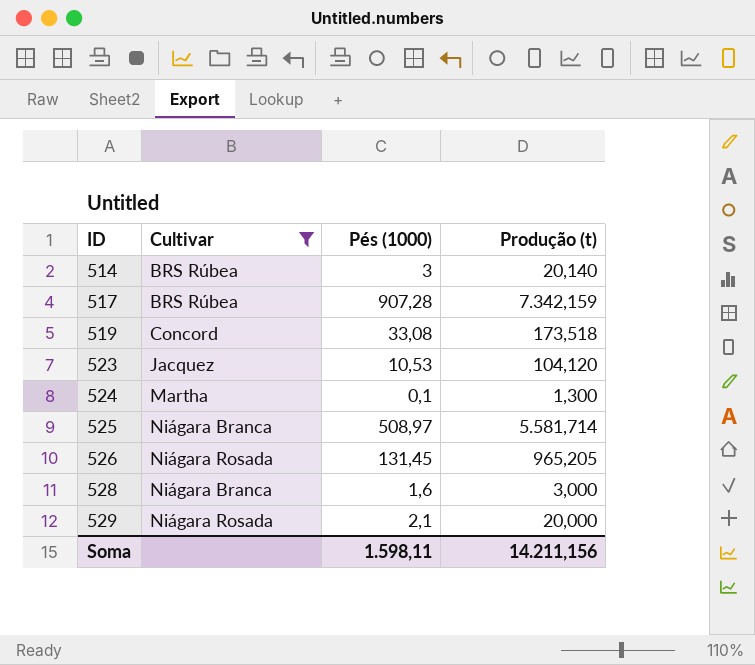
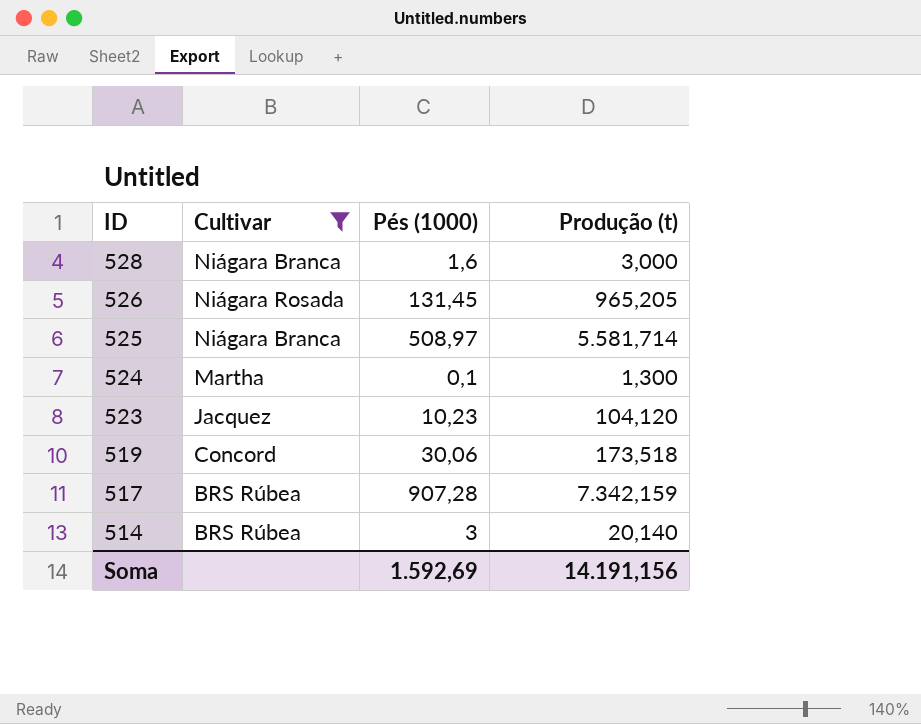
row order: ID ascending -> ID descending
row 529: Niágara Rosada | 2,1 | 20,000 -> none
523 | Pés (1000): 10,53 -> 10,23
519 | Pés (1000): 33,08 -> 30,06
Soma | Pés (1000): 1.598,11 -> 1.592,69
Soma | Produção (t): 14.211,156 -> 14.191,156

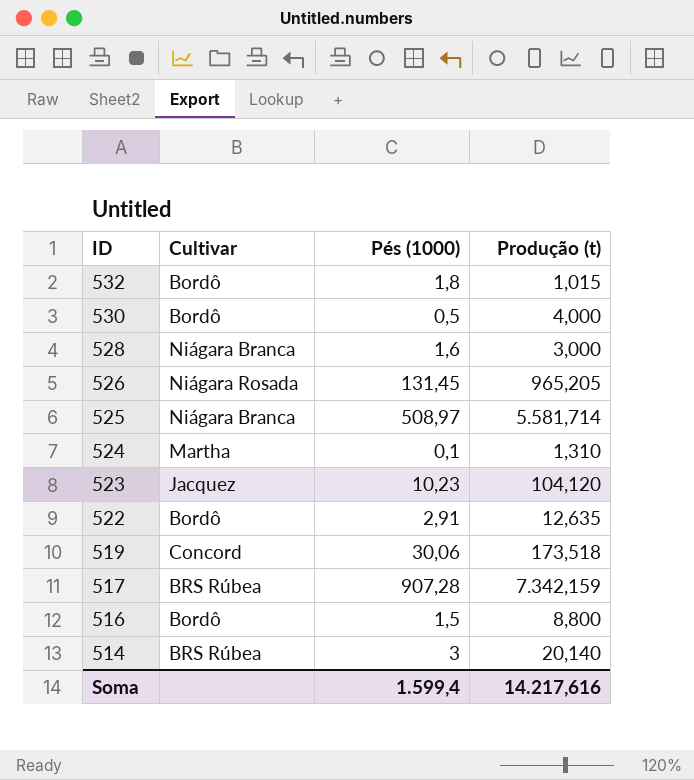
filter: Cultivar != Bordô -> none
524 | Produção (t): 1,300 -> 1,310
Soma | Pés (1000): 1.592,69 -> 1.599,4
Soma | Produção (t): 14.191,156 -> 14.217,616

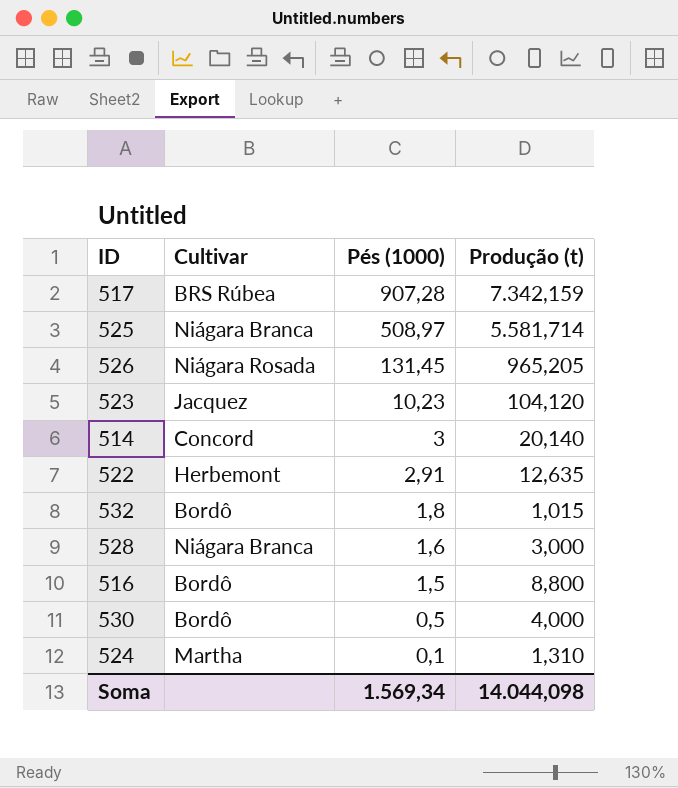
row order: ID descending -> Pés (1000) descending
row 519: Concord | 30,06 | 173,518 -> none
514 | Cultivar: BRS Rúbea -> Concord
522 | Cultivar: Bordô -> Herbemont
Soma | Pés (1000): 1.599,4 -> 1.569,34
Soma | Produção (t): 14.217,616 -> 14.044,098

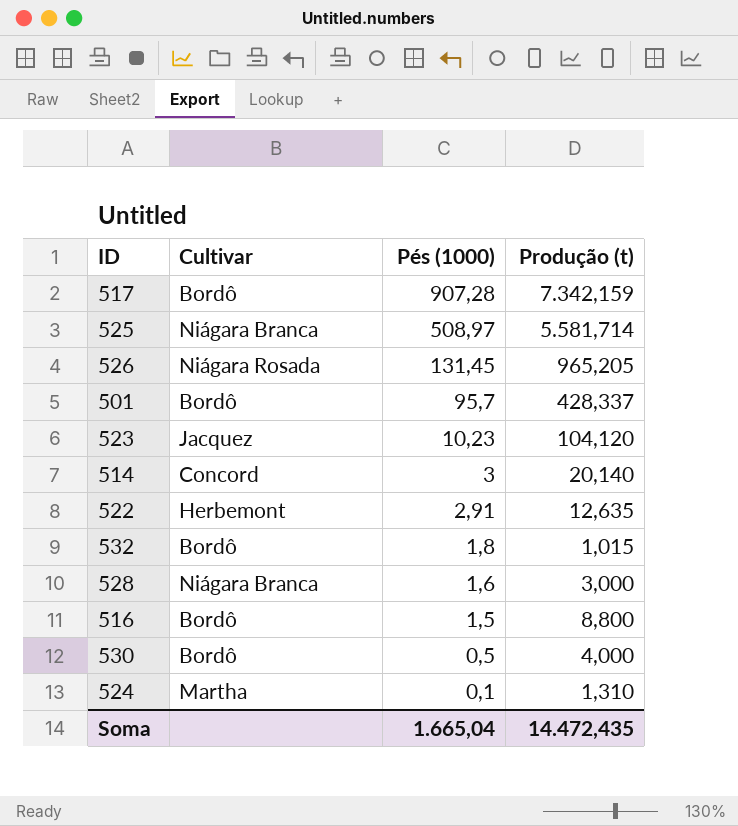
517 | Cultivar: BRS Rúbea -> Bordô
row 501: none -> Bordô | 95,7 | 428,337
Soma | Pés (1000): 1.569,34 -> 1.665,04
Soma | Produção (t): 14.044,098 -> 14.472,435

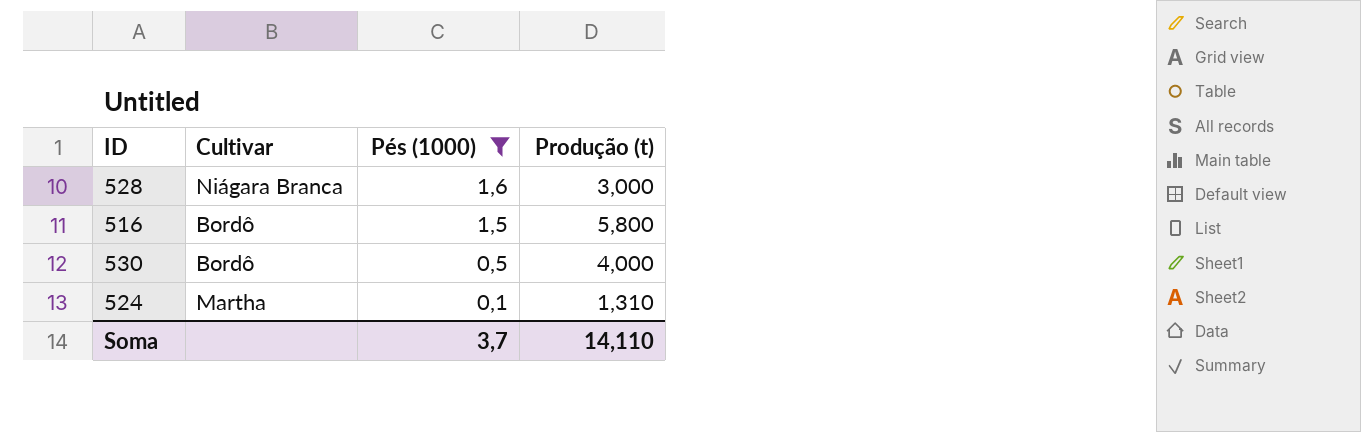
filter: none -> Pés (1000) <= 1,6
516 | Produção (t): 8,800 -> 5,800
Soma | Pés (1000): 1.665,04 -> 3,7
Soma | Produção (t): 14.472,435 -> 14,110

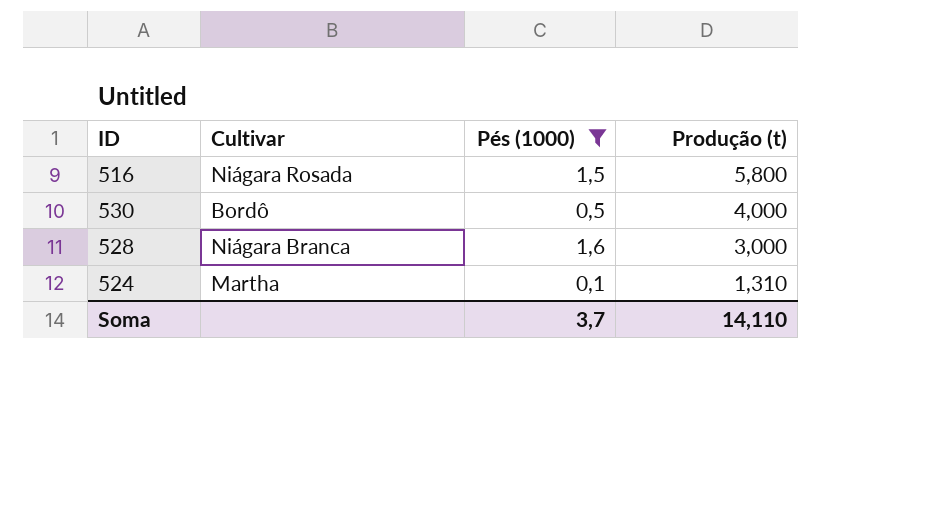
row order: Pés (1000) descending -> Produção (t) descending
516 | Cultivar: Bordô -> Niágara Rosada

